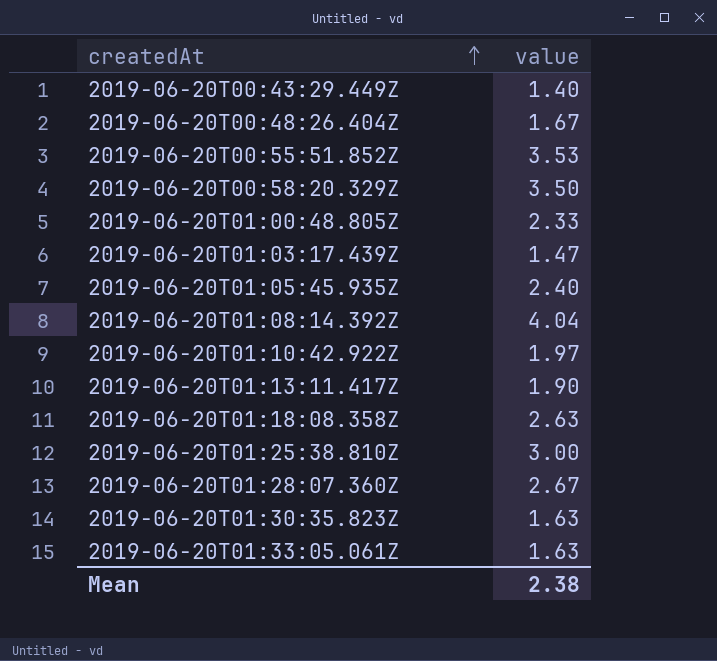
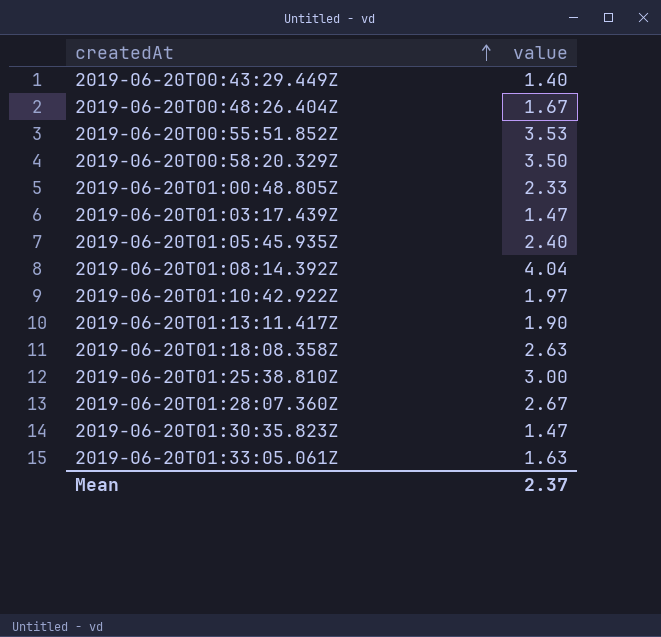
2019-06-20T01:30:35.823Z | value: 1.63 -> 1.47
Mean | value: 2.38 -> 2.37

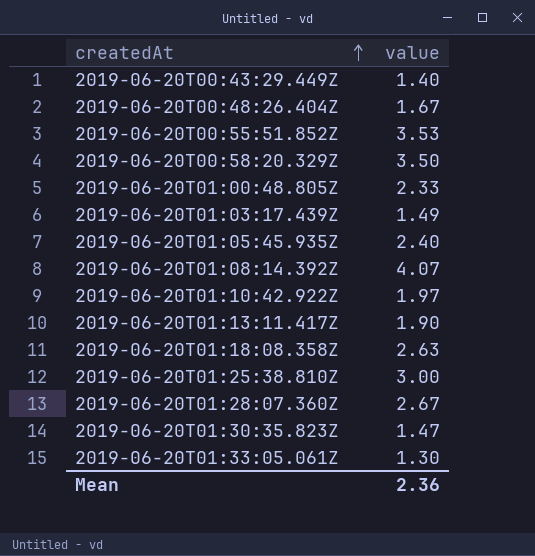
2019-06-20T01:03:17.439Z | value: 1.47 -> 1.49
2019-06-20T01:08:14.392Z | value: 4.04 -> 4.07
2019-06-20T01:33:05.061Z | value: 1.63 -> 1.30
Mean | value: 2.37 -> 2.36

